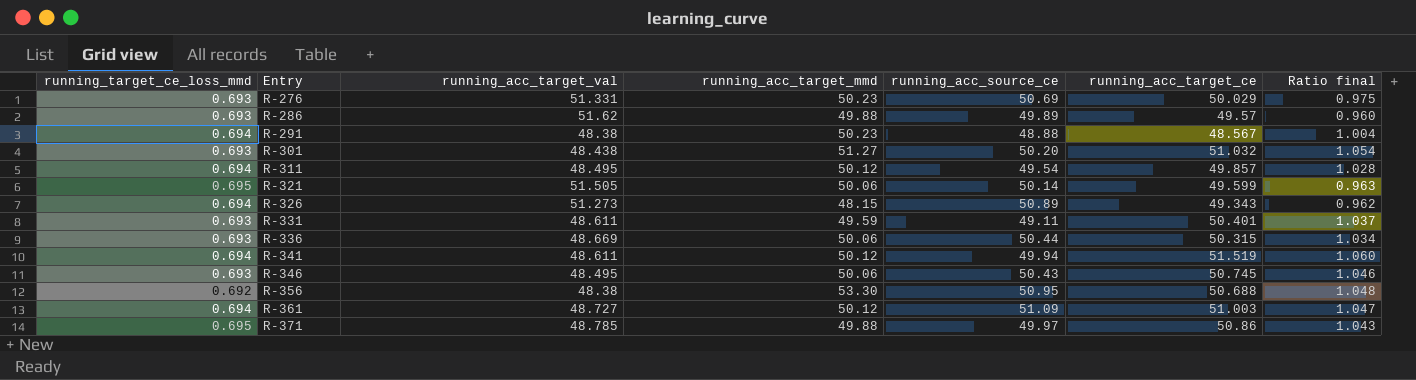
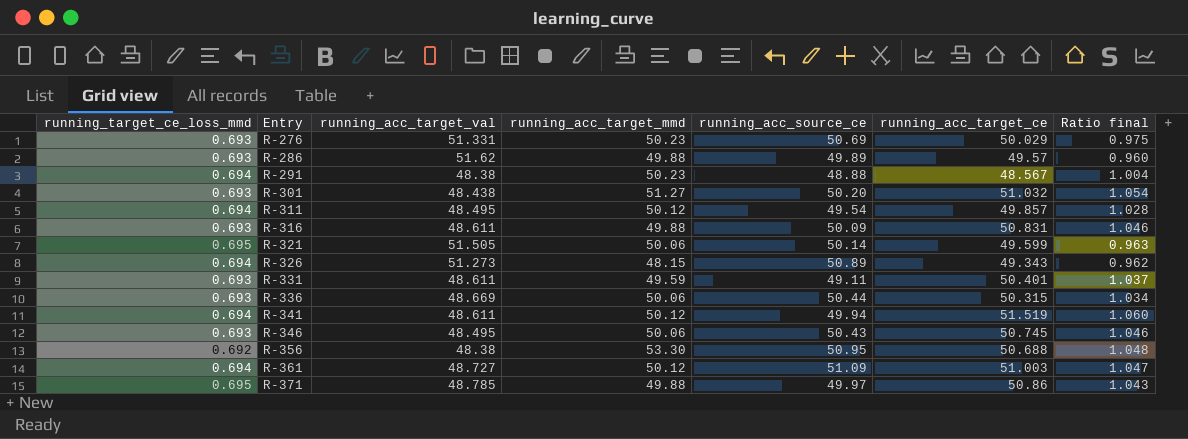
row R-316: none -> 0.693 | 48.611 | 49.88 | 50.09 | 50.831 | 1.046

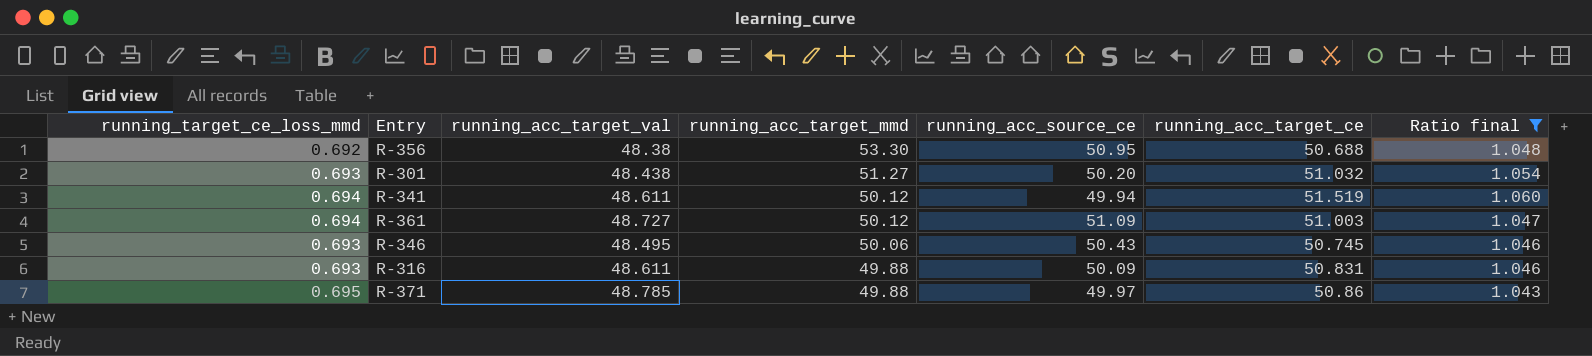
filter: none -> Ratio final >= 1.043
row order: Entry ascending -> running_acc_target_mmd descending

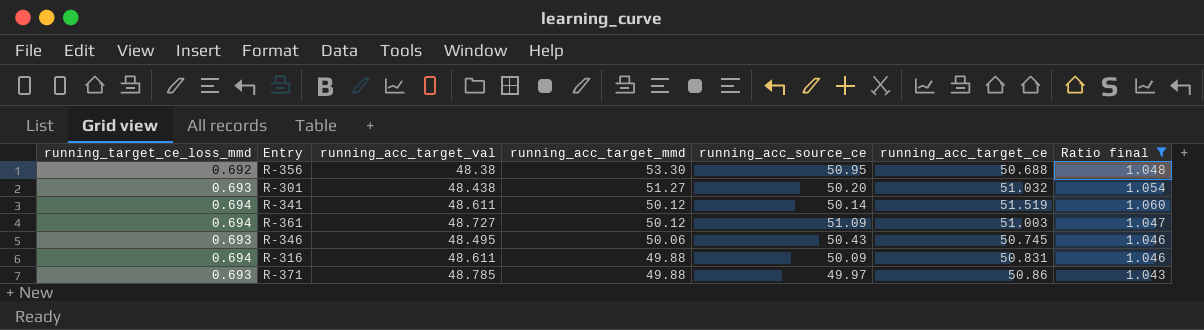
R-341 | running_acc_source_ce: 49.94 -> 50.14
R-316 | running_target_ce_loss_mmd: 0.693 -> 0.694
R-371 | running_target_ce_loss_mmd: 0.695 -> 0.693

